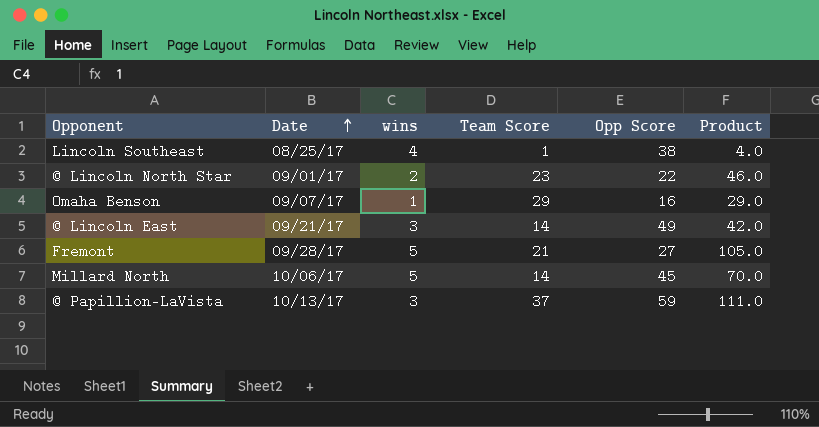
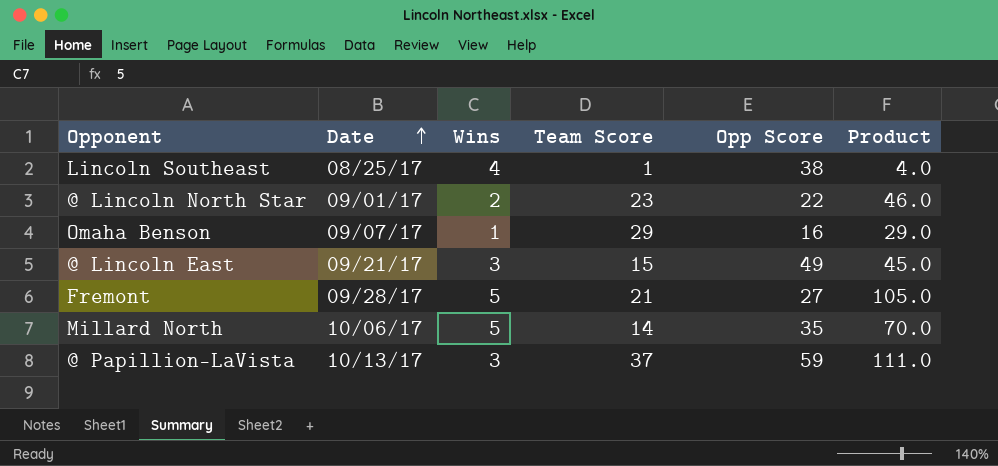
column name: wins -> Wins
@ Lincoln East | Team Score: 14 -> 15
@ Lincoln East | Product: 42.0 -> 45.0
Millard North | Opp Score: 45 -> 35

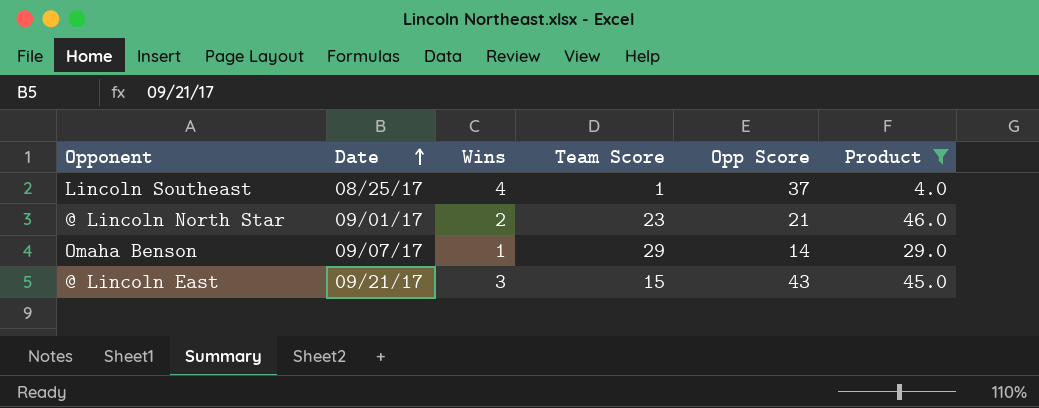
filter: none -> Product <= 46.0
Lincoln Southeast | Opp Score: 38 -> 37
@ Lincoln North Star | Opp Score: 22 -> 21
Omaha Benson | Opp Score: 16 -> 14
@ Lincoln East | Opp Score: 49 -> 43

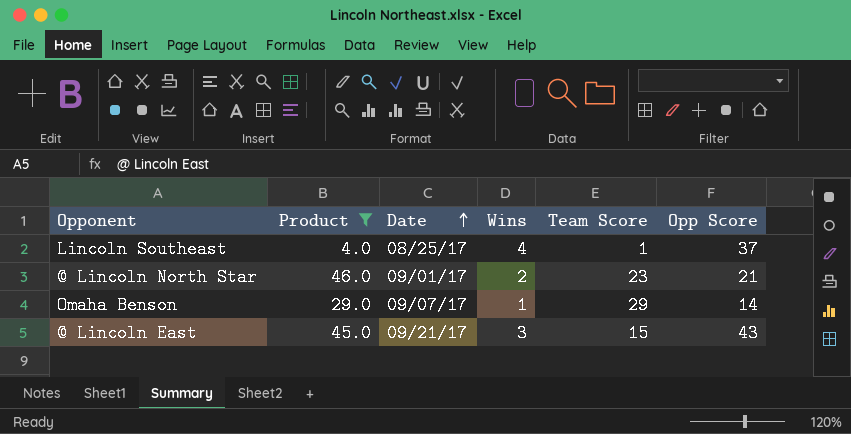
column Product | position: 6 -> 2

